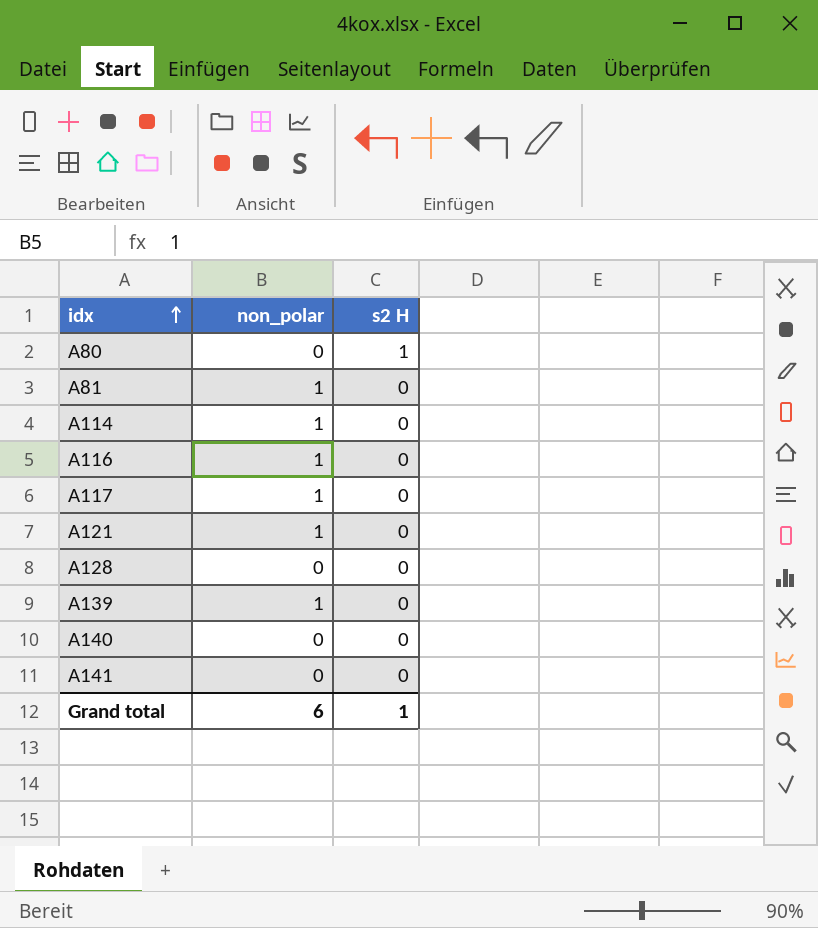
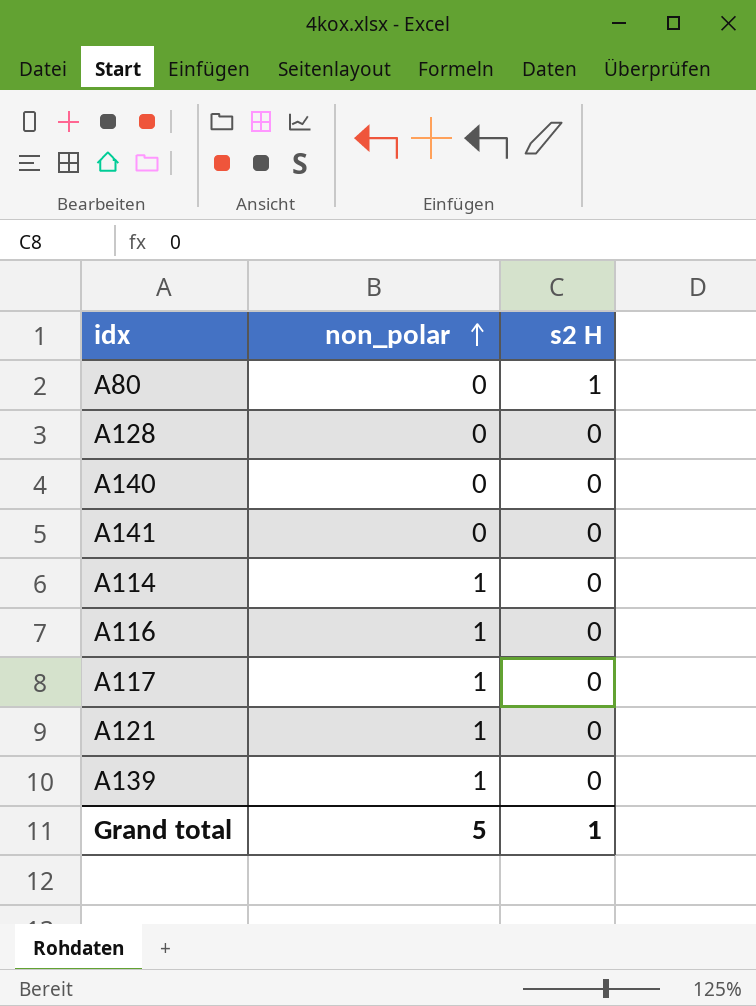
row order: idx ascending -> non_polar ascending
row A81: 1 | 0 -> none
Grand total | non_polar: 6 -> 5

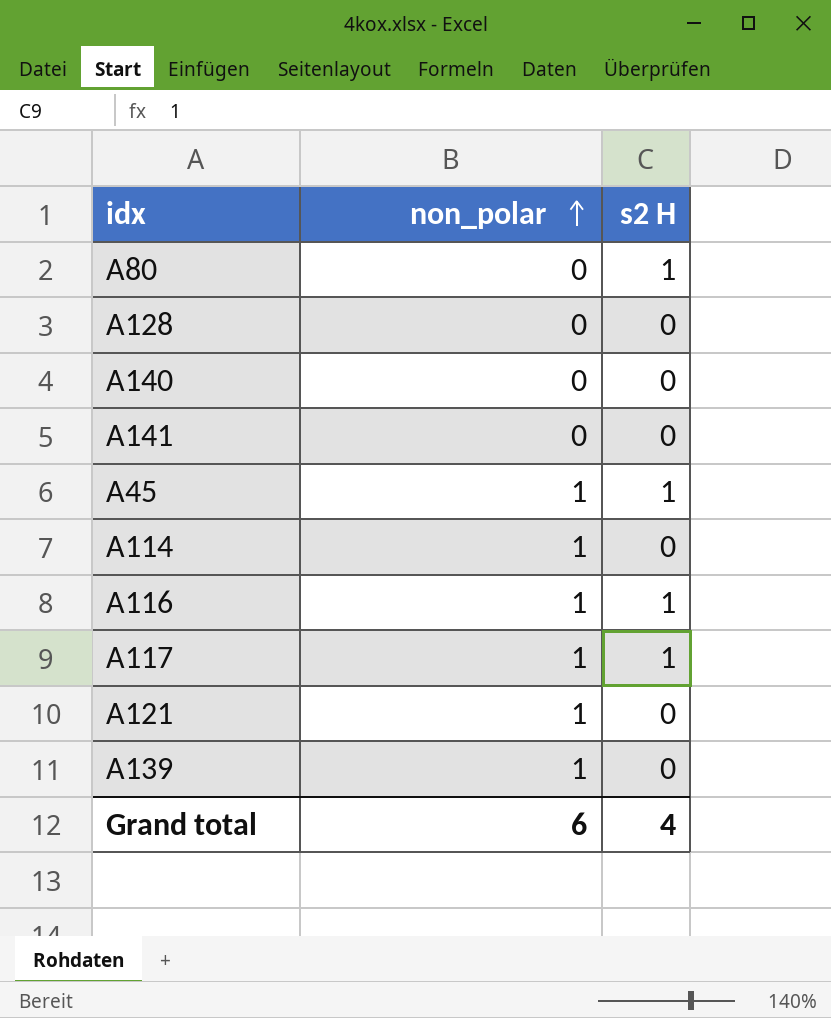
row A45: none -> 1 | 1
A116 | s2 H: 0 -> 1
A117 | s2 H: 0 -> 1
Grand total | non_polar: 5 -> 6
Grand total | s2 H: 1 -> 4

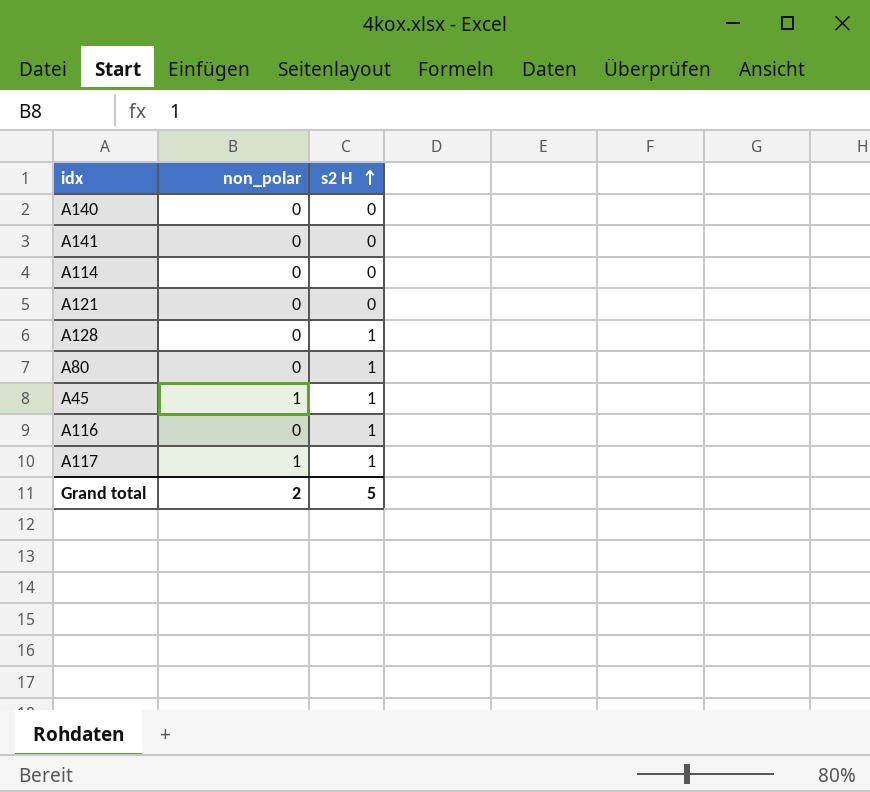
row order: non_polar ascending -> s2 H ascending
row A139: 1 | 0 -> none
A114 | non_polar: 1 -> 0
A121 | non_polar: 1 -> 0
A128 | s2 H: 0 -> 1
A116 | non_polar: 1 -> 0
Grand total | non_polar: 6 -> 2
Grand total | s2 H: 4 -> 5

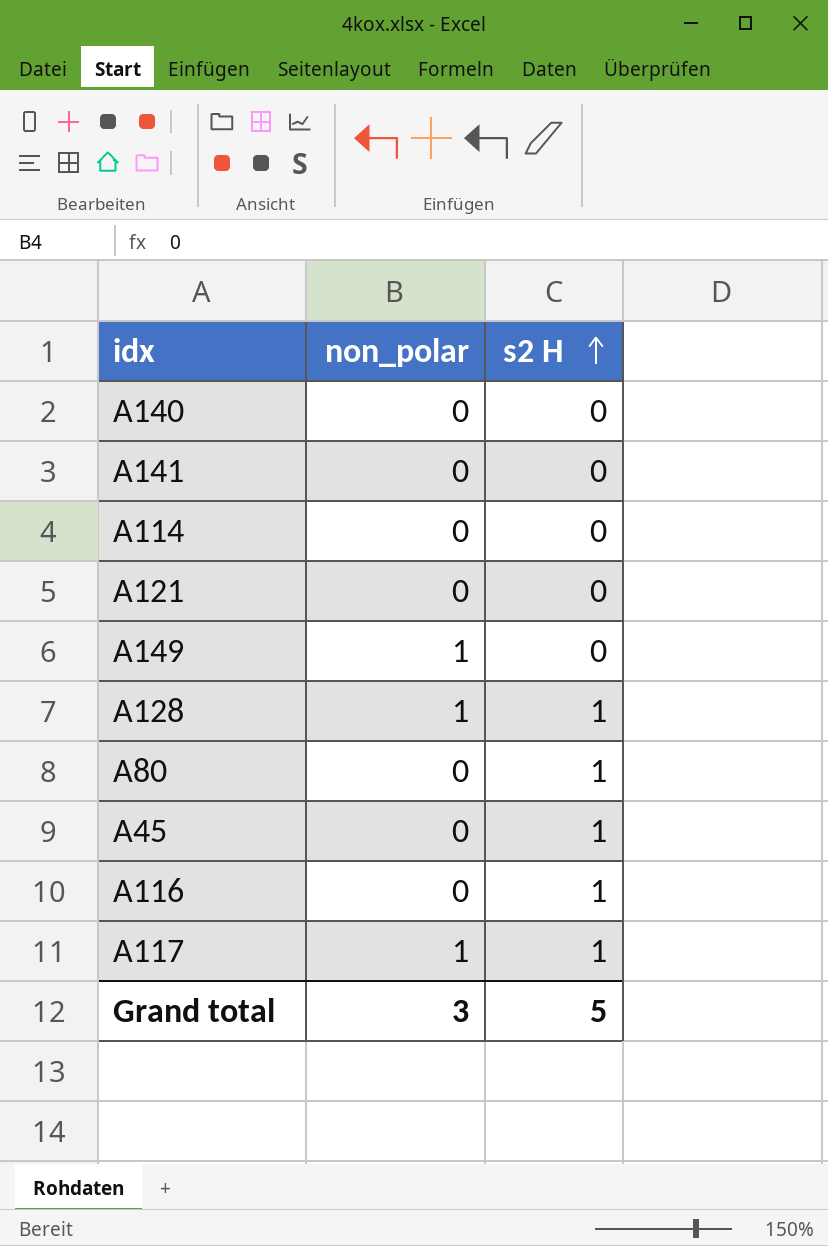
row A149: none -> 1 | 0
A128 | non_polar: 0 -> 1
A45 | non_polar: 1 -> 0
Grand total | non_polar: 2 -> 3

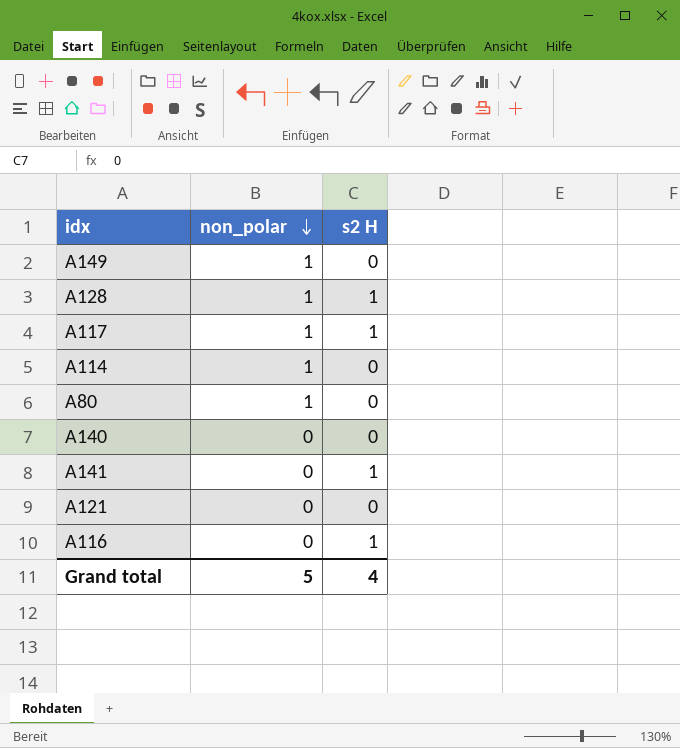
row order: s2 H ascending -> non_polar descending
row A45: 0 | 1 -> none
A114 | non_polar: 0 -> 1
A80 | non_polar: 0 -> 1
A80 | s2 H: 1 -> 0
A141 | s2 H: 0 -> 1
Grand total | non_polar: 3 -> 5
Grand total | s2 H: 5 -> 4

